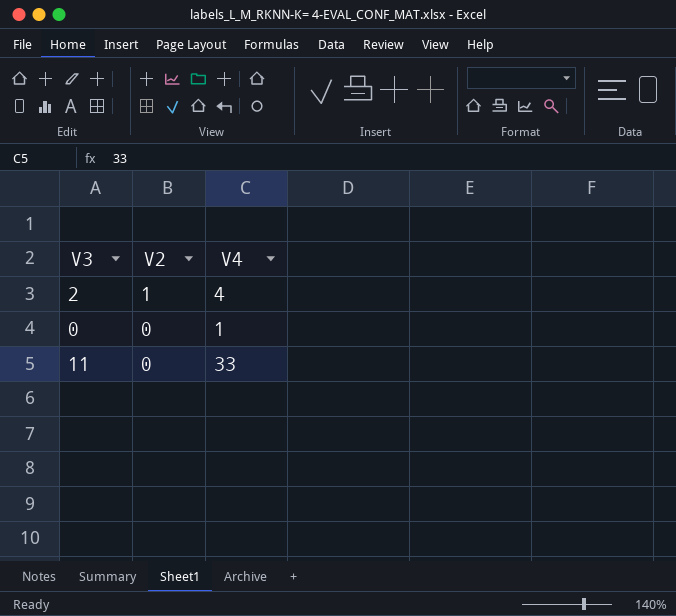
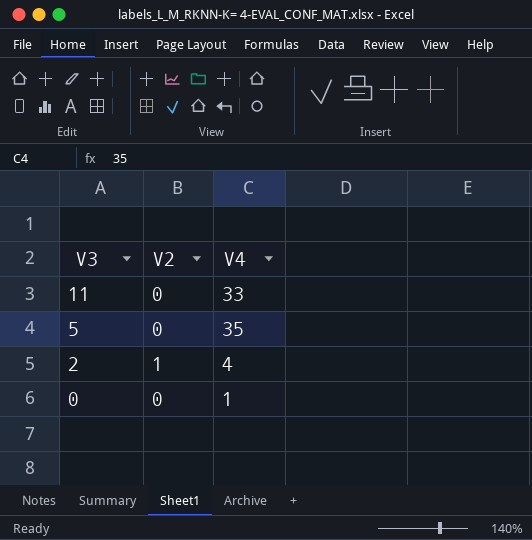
row order: V2 descending -> V3 descending
row 5: none -> 0 | 35

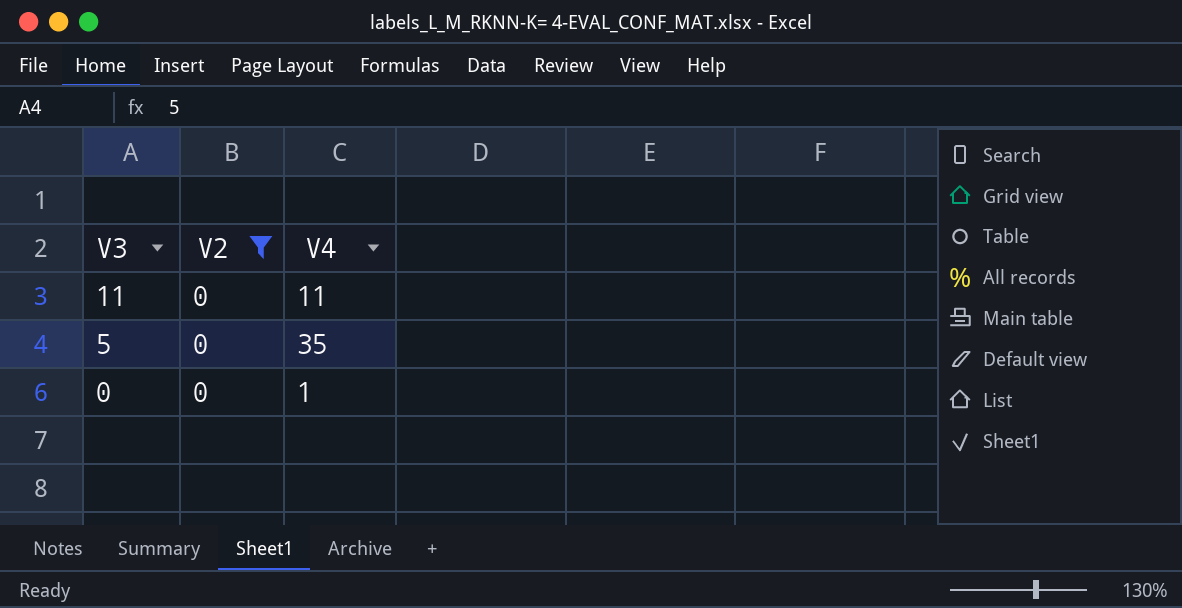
filter: none -> V2 = 0
11 | V4: 33 -> 11

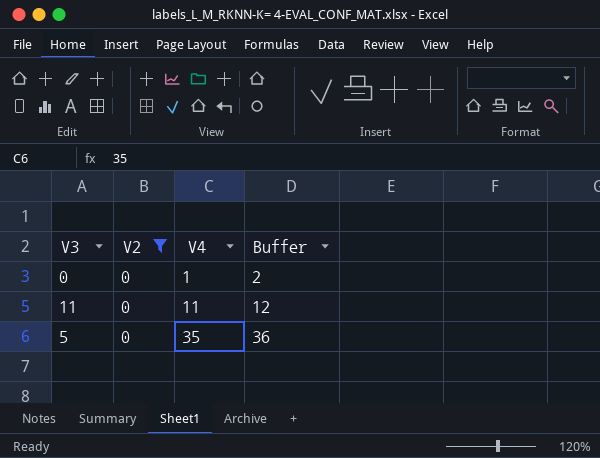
row order: V3 descending -> V4 ascending
column Buffer | formula: none -> [V4] + 1

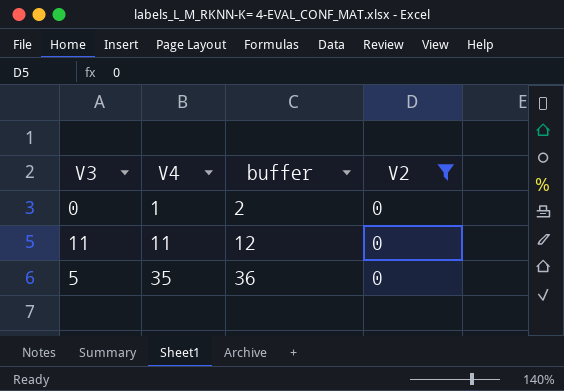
column name: Buffer -> buffer
column V2 | position: 2 -> 4

